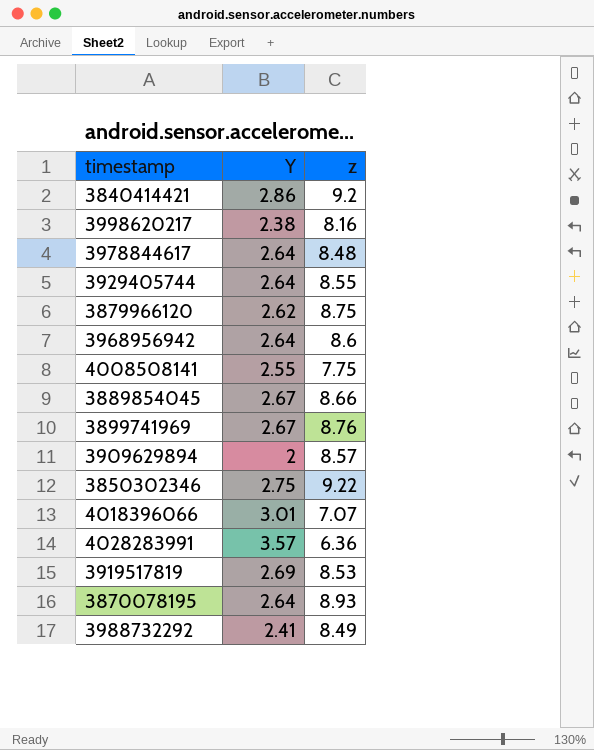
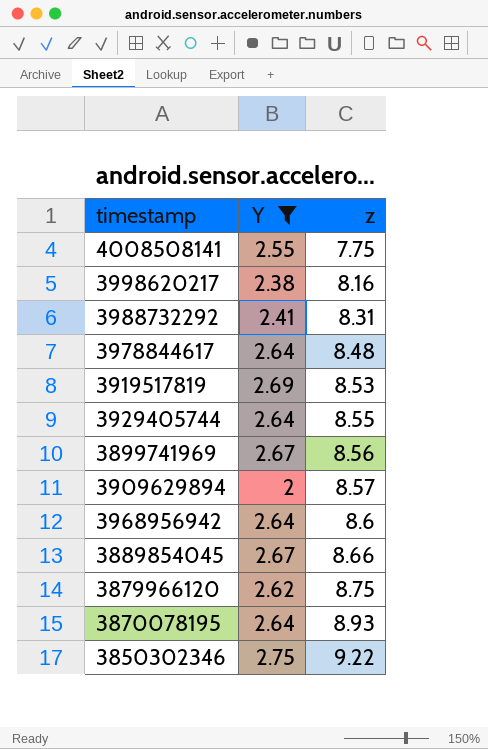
filter: none -> Y <= 2.75
row order: none -> z ascending
3988732292 | z: 8.49 -> 8.31
3899741969 | z: 8.76 -> 8.56

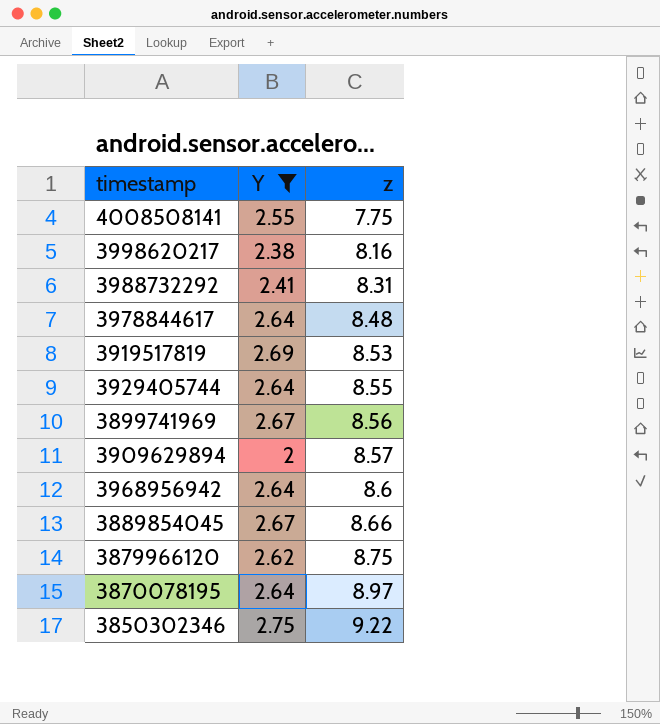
3870078195 | z: 8.93 -> 8.97

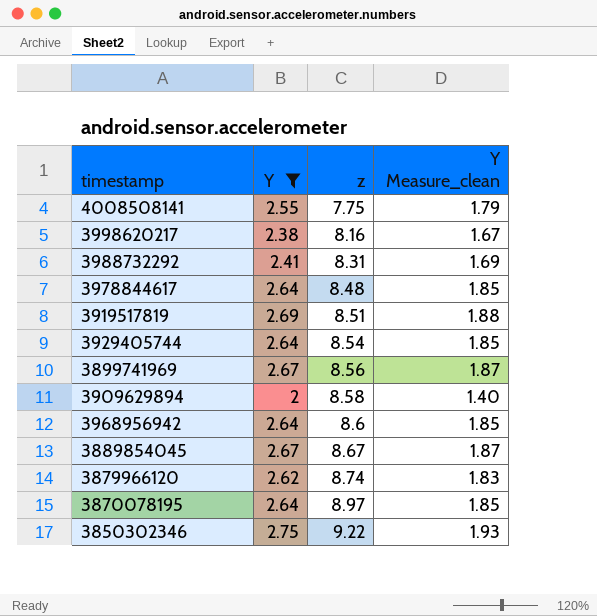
column Y Measure_clean | formula: none -> [Y] * 0.7
3919517819 | z: 8.53 -> 8.51
3929405744 | z: 8.55 -> 8.54
3909629894 | z: 8.57 -> 8.58
3889854045 | z: 8.66 -> 8.67
3879966120 | z: 8.75 -> 8.74

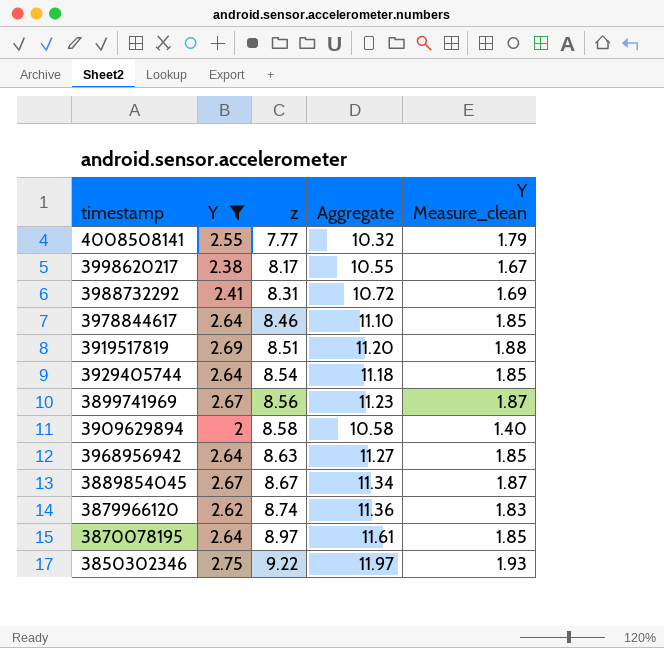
column Aggregate | formula: none -> [Y] + [z]
4008508141 | z: 7.75 -> 7.77
3998620217 | z: 8.16 -> 8.17
3978844617 | z: 8.48 -> 8.46
3968956942 | z: 8.6 -> 8.63

